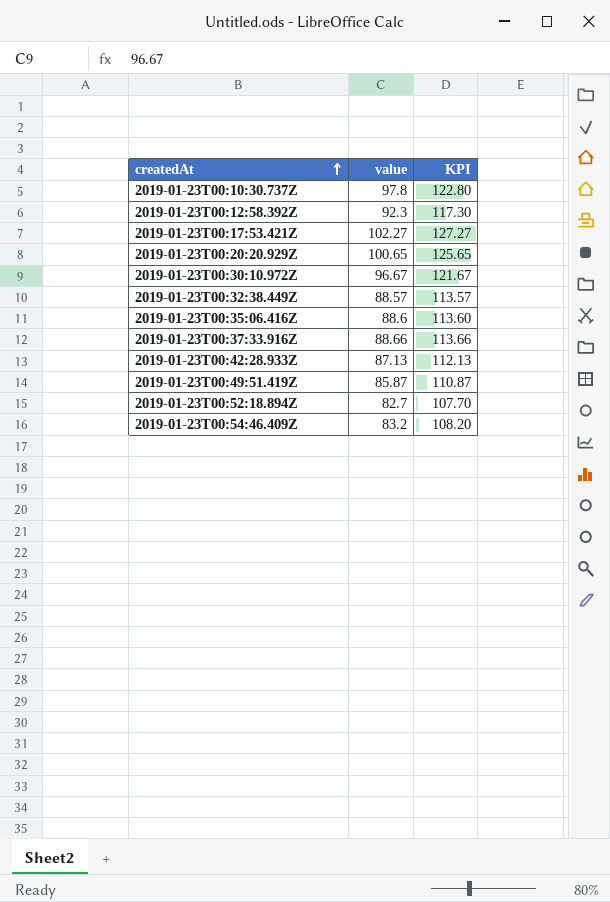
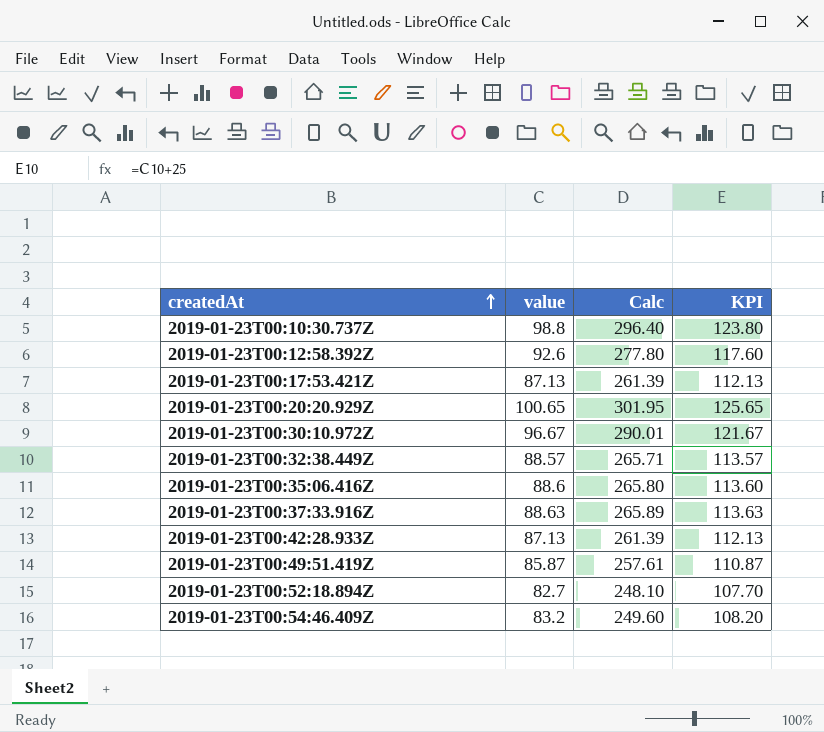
column Calc | formula: none -> [value] * 3
2019-01-23T00:10:30.737Z | value: 97.8 -> 98.8
2019-01-23T00:10:30.737Z | KPI: 122.80 -> 123.80
2019-01-23T00:12:58.392Z | value: 92.3 -> 92.6
2019-01-23T00:12:58.392Z | KPI: 117.30 -> 117.60
2019-01-23T00:17:53.421Z | value: 102.27 -> 87.13
2019-01-23T00:17:53.421Z | KPI: 127.27 -> 112.13
2019-01-23T00:37:33.916Z | value: 88.66 -> 88.63
2019-01-23T00:37:33.916Z | KPI: 113.66 -> 113.63

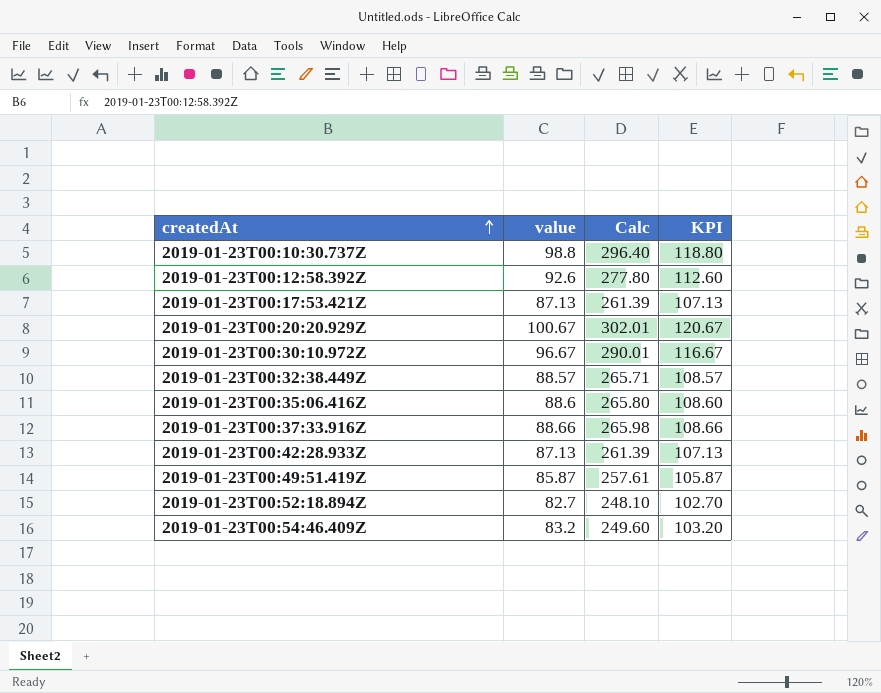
column KPI | formula: [value] + 25 -> [value] + 20
2019-01-23T00:20:20.929Z | value: 100.65 -> 100.67
2019-01-23T00:20:20.929Z | Calc: 301.95 -> 302.01
2019-01-23T00:37:33.916Z | value: 88.63 -> 88.66
2019-01-23T00:37:33.916Z | Calc: 265.89 -> 265.98

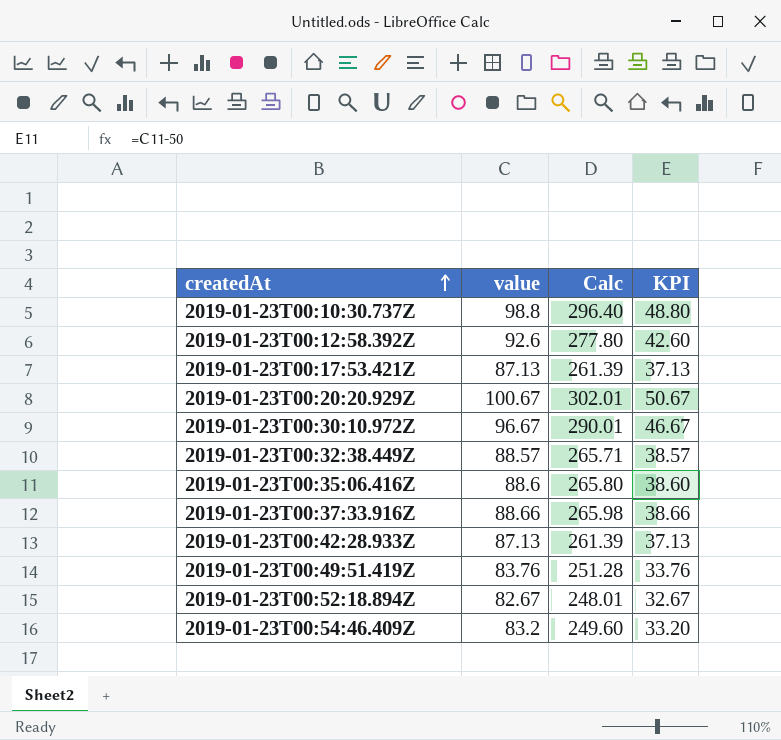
column KPI | formula: [value] + 20 -> [value] - 50
2019-01-23T00:49:51.419Z | value: 85.87 -> 83.76
2019-01-23T00:49:51.419Z | Calc: 257.61 -> 251.28
2019-01-23T00:52:18.894Z | value: 82.7 -> 82.67
2019-01-23T00:52:18.894Z | Calc: 248.10 -> 248.01

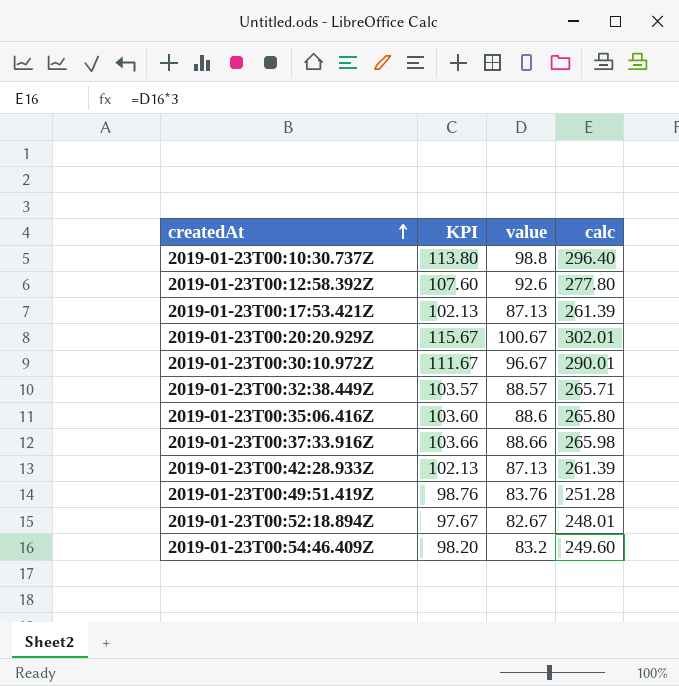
column KPI | formula: [value] - 50 -> [value] + 15
column KPI | position: 4 -> 2
column name: Calc -> calc

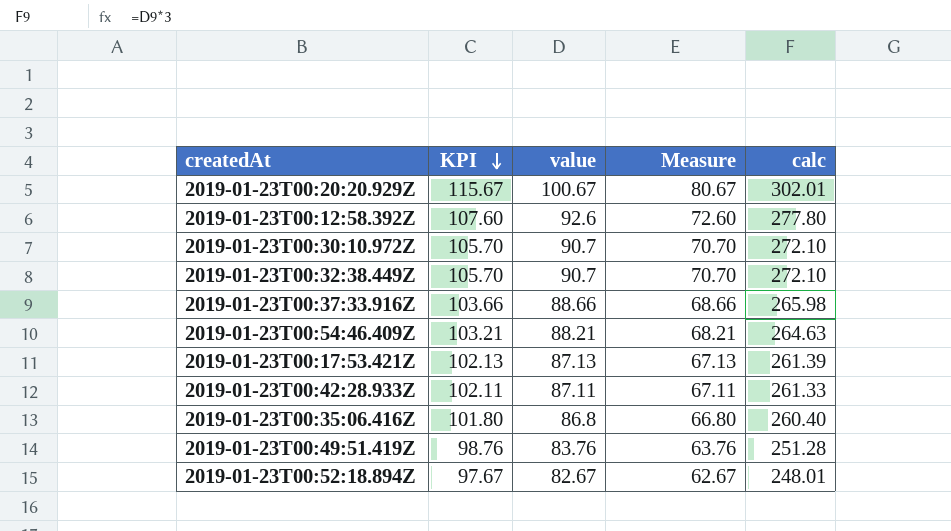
row order: createdAt ascending -> KPI descending
column Measure | formula: none -> [value] - 20
row 2019-01-23T00:10:30.737Z: 113.80 | 98.8 | 296.40 -> none
2019-01-23T00:30:10.972Z | KPI: 111.67 -> 105.70
2019-01-23T00:30:10.972Z | value: 96.67 -> 90.7
2019-01-23T00:30:10.972Z | calc: 290.01 -> 272.10
2019-01-23T00:32:38.449Z | KPI: 103.57 -> 105.70
2019-01-23T00:32:38.449Z | value: 88.57 -> 90.7
2019-01-23T00:32:38.449Z | calc: 265.71 -> 272.10
2019-01-23T00:54:46.409Z | KPI: 98.20 -> 103.21
2019-01-23T00:54:46.409Z | value: 83.2 -> 88.21
2019-01-23T00:54:46.409Z | calc: 249.60 -> 264.63
2019-01-23T00:42:28.933Z | KPI: 102.13 -> 102.11
2019-01-23T00:42:28.933Z | value: 87.13 -> 87.11
2019-01-23T00:42:28.933Z | calc: 261.39 -> 261.33
2019-01-23T00:35:06.416Z | KPI: 103.60 -> 101.80
2019-01-23T00:35:06.416Z | value: 88.6 -> 86.8
2019-01-23T00:35:06.416Z | calc: 265.80 -> 260.40

